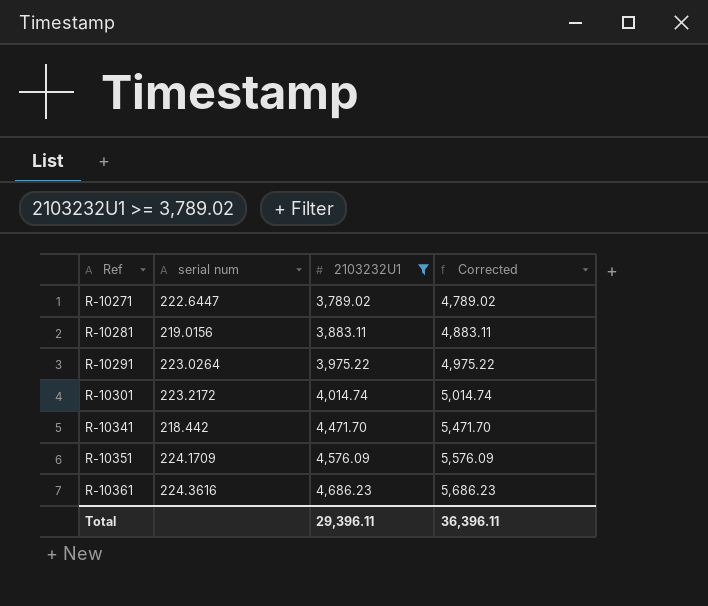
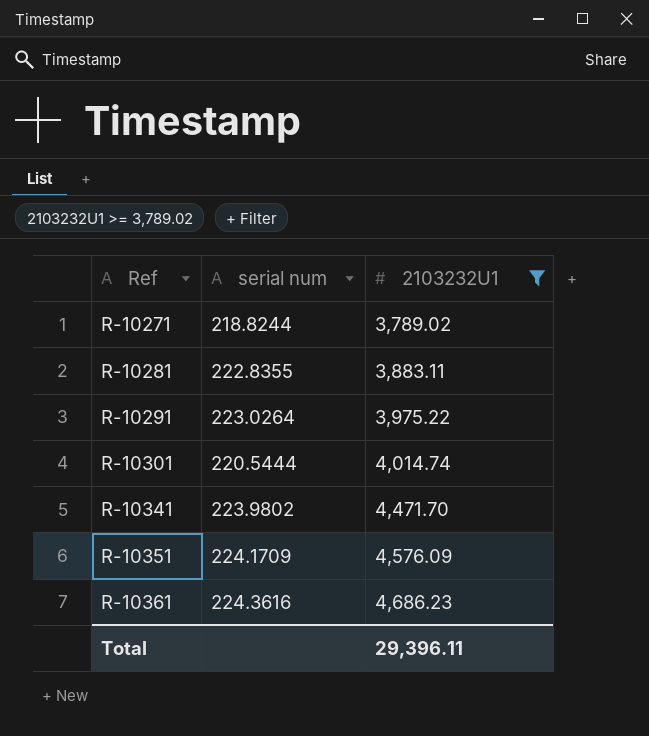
column Corrected | formula: [2103232U1] + 1000 -> none
R-10271 | serial num: 222.6447 -> 218.8244
R-10281 | serial num: 219.0156 -> 222.8355
R-10301 | serial num: 223.2172 -> 220.5444
R-10341 | serial num: 218.442 -> 223.9802

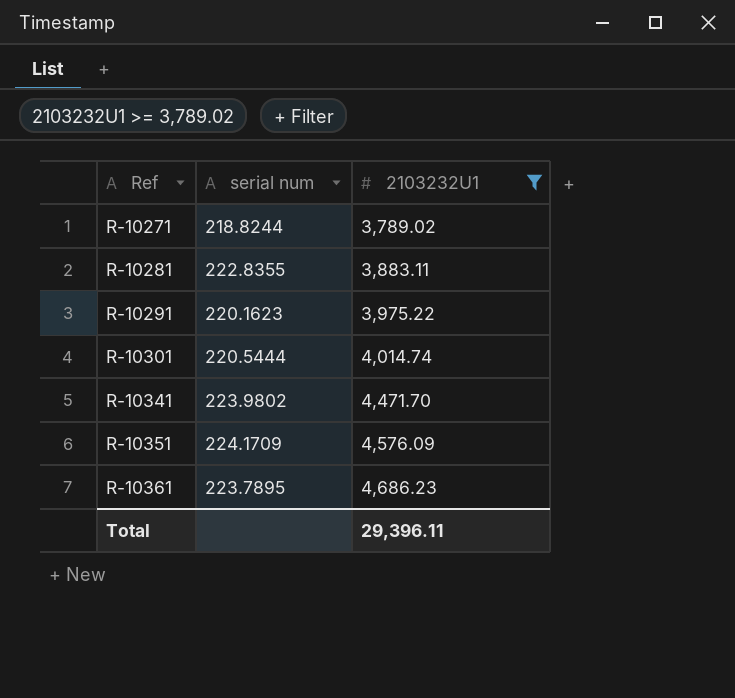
R-10291 | serial num: 223.0264 -> 220.1623
R-10361 | serial num: 224.3616 -> 223.7895

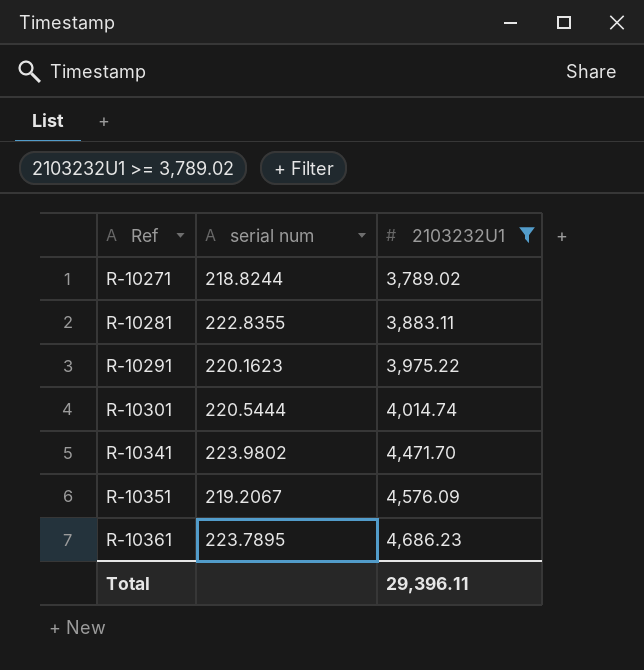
R-10351 | serial num: 224.1709 -> 219.2067

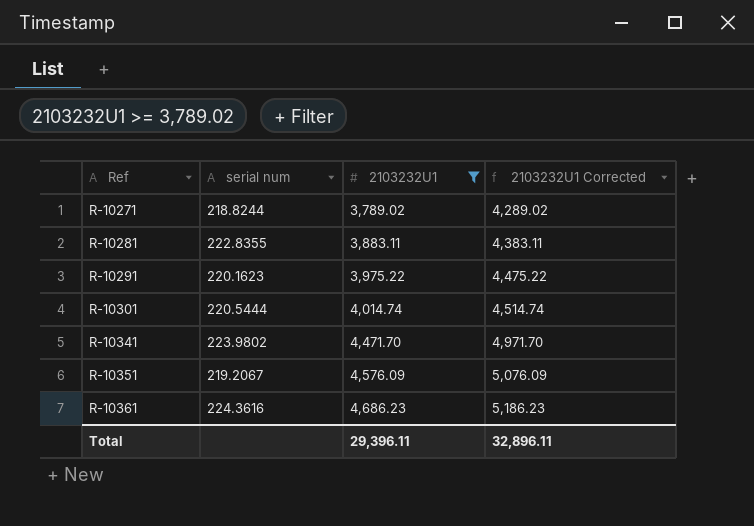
column 2103232U1 Corrected | formula: none -> [2103232U1] + 500
R-10361 | serial num: 223.7895 -> 224.3616

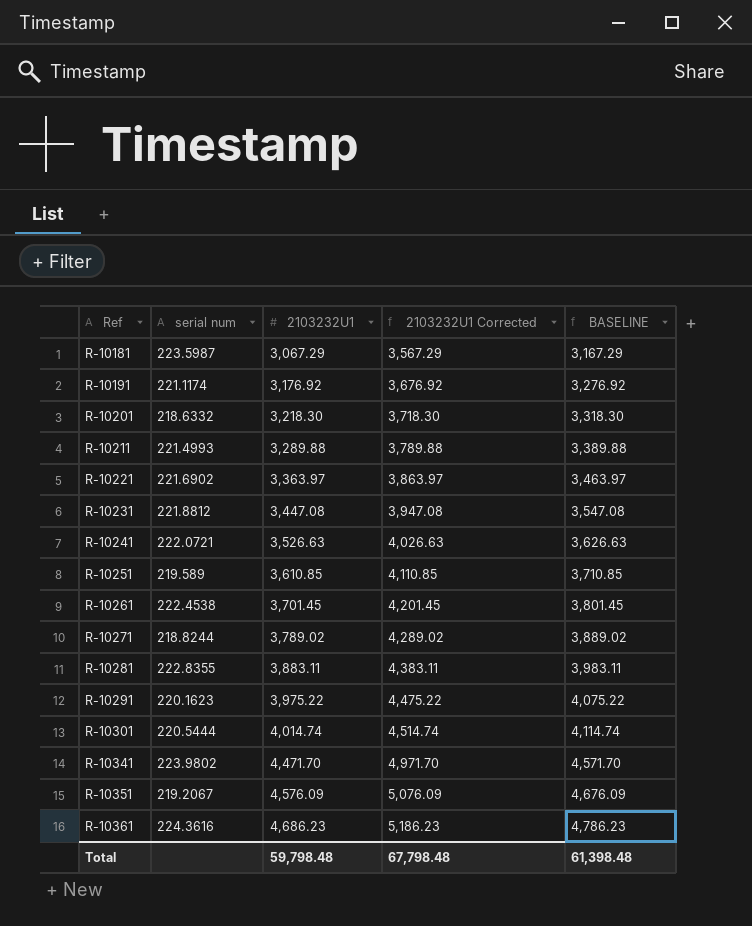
filter: 2103232U1 >= 3,789.02 -> none
column BASELINE | formula: none -> [2103232U1] + 100
Total | 2103232U1: 29,396.11 -> 59,798.48
Total | 2103232U1 Corrected: 32,896.11 -> 67,798.48

